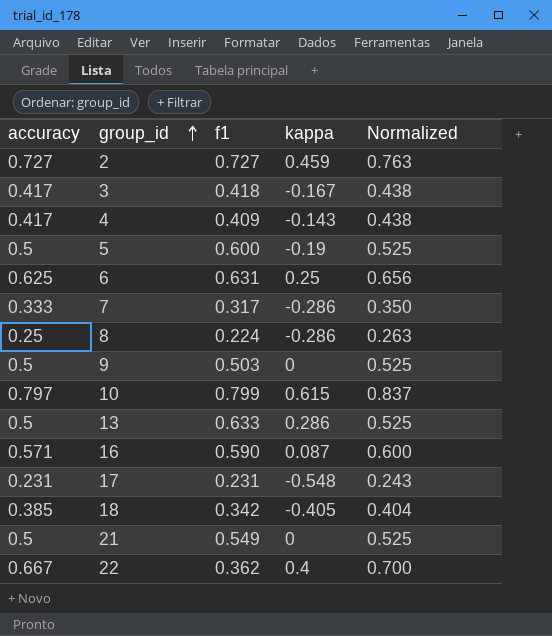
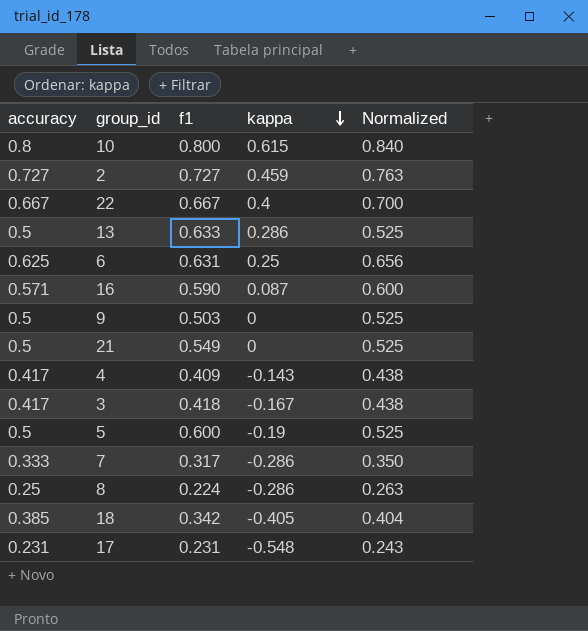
row order: group_id ascending -> kappa descending
10 | accuracy: 0.797 -> 0.8
10 | f1: 0.799 -> 0.800
10 | Normalized: 0.837 -> 0.840
22 | f1: 0.362 -> 0.667

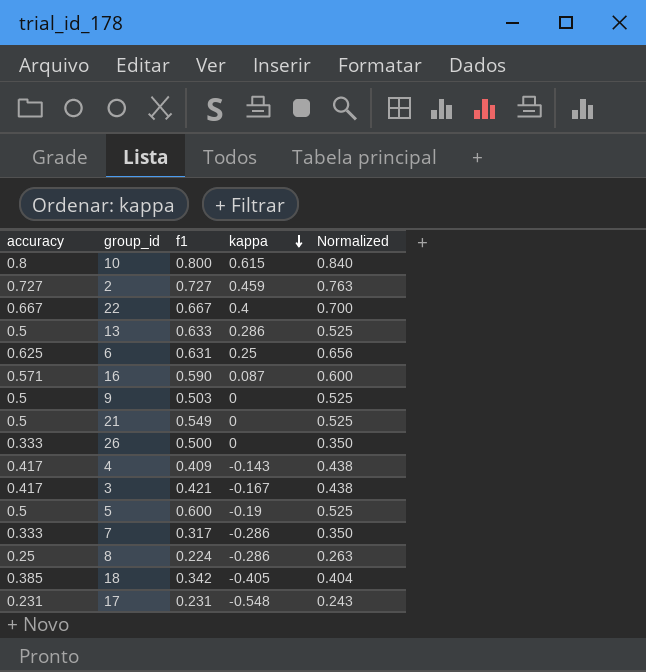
row 26: none -> 0.333 | 0.500 | 0 | 0.350
3 | f1: 0.418 -> 0.421

